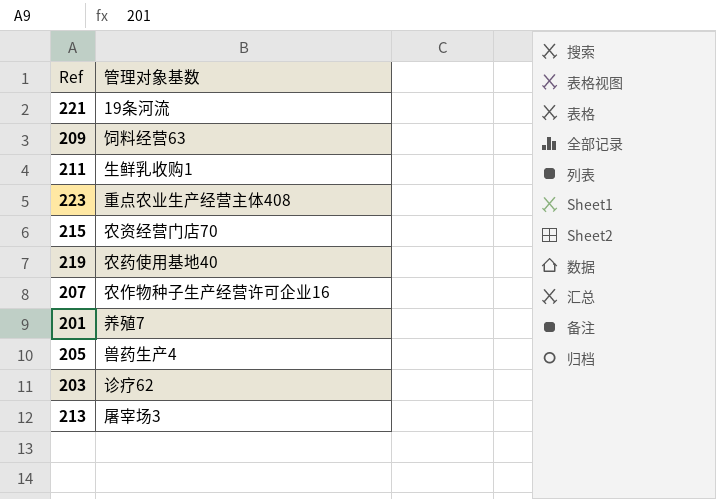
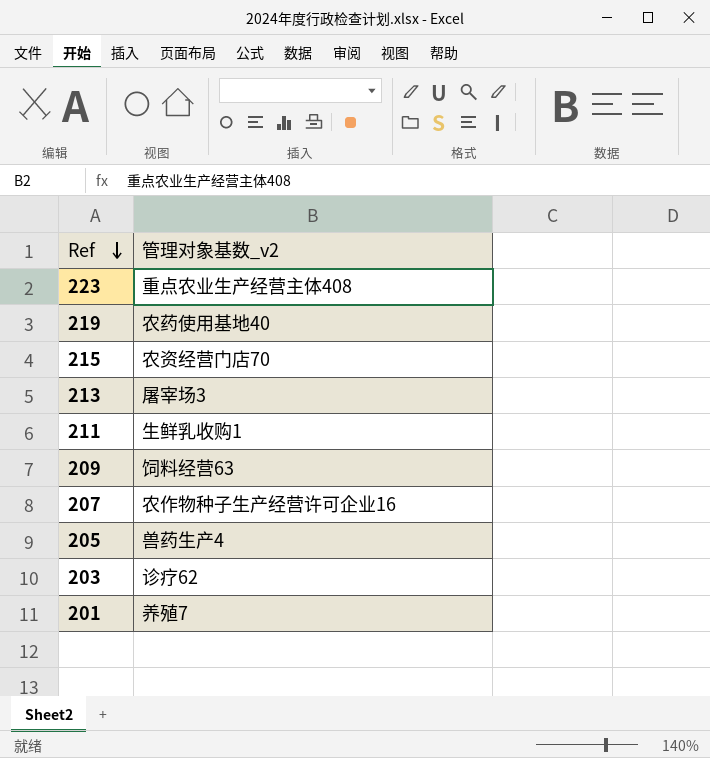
row order: none -> Ref descending
column name: 管理对象基数 -> 管理对象基数_v2
row 221: 19条河流 -> none

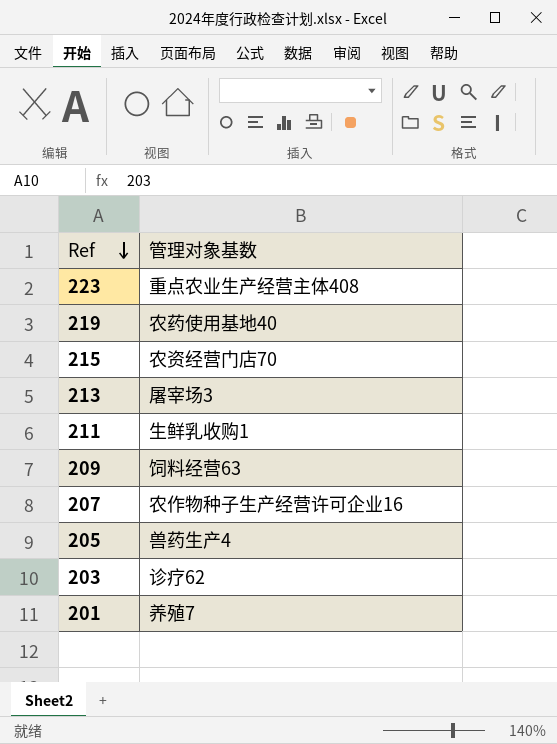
column name: 管理对象基数_v2 -> 管理对象基数

